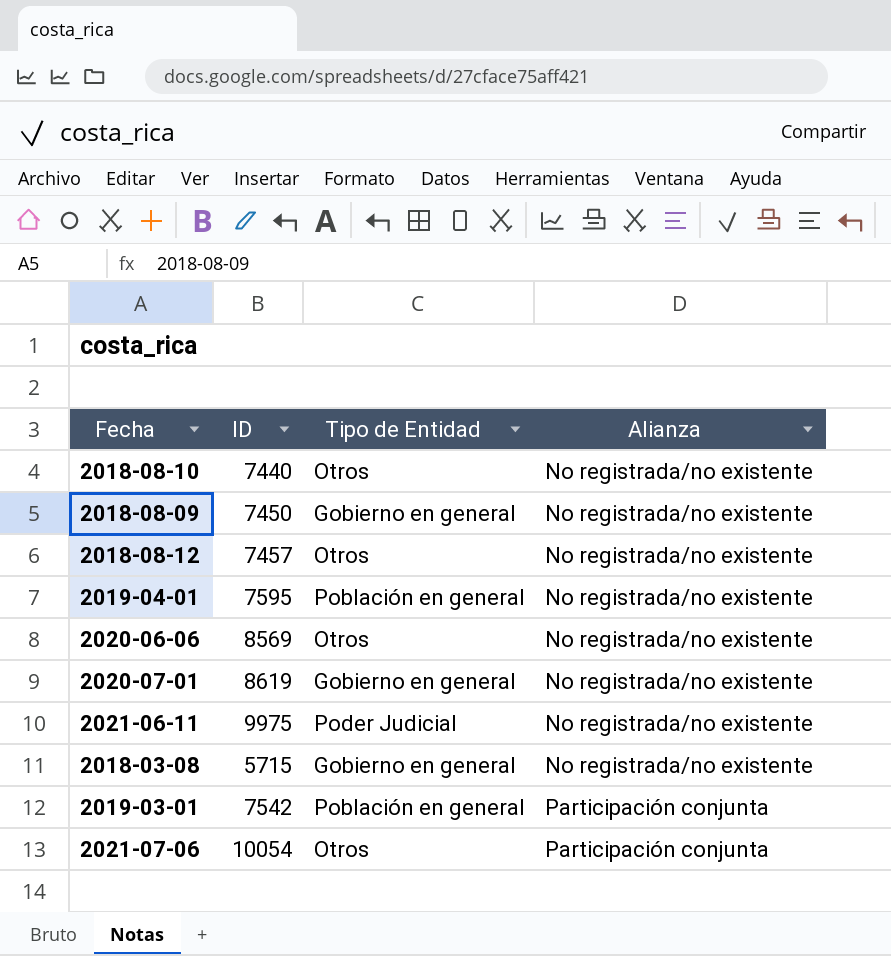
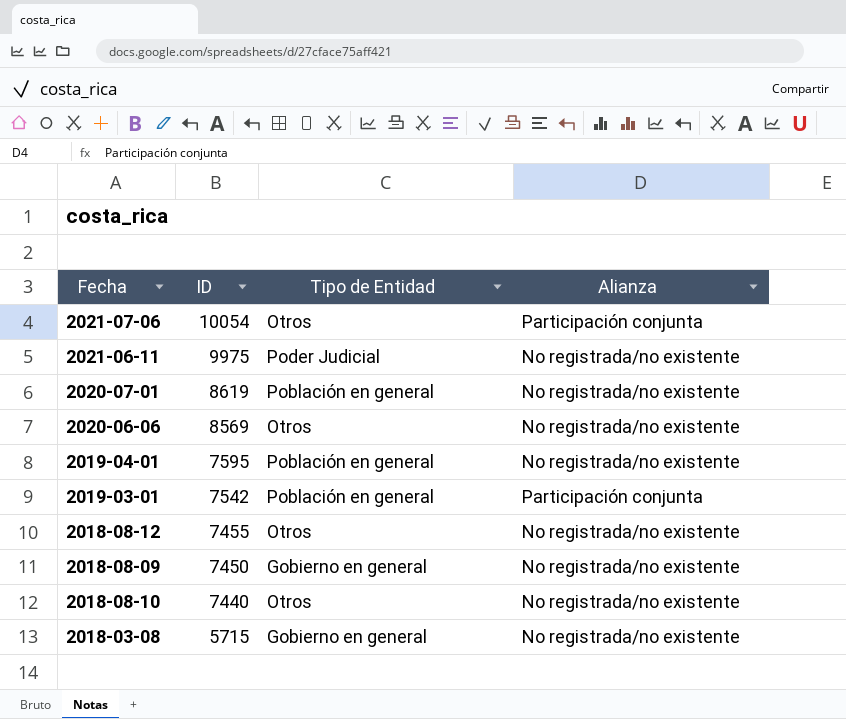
row order: Alianza ascending -> ID descending
2020-07-01 | Tipo de Entidad: Gobierno en general -> Población en general
2018-08-12 | ID: 7457 -> 7455

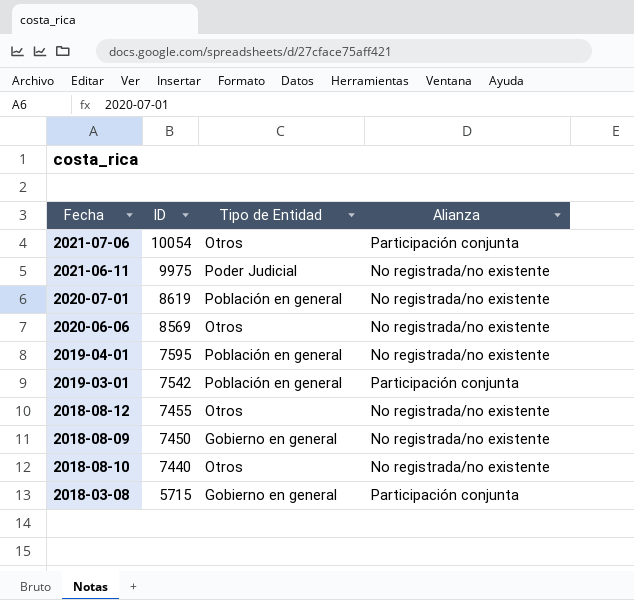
2018-03-08 | Alianza: No registrada/no existente -> Participación conjunta

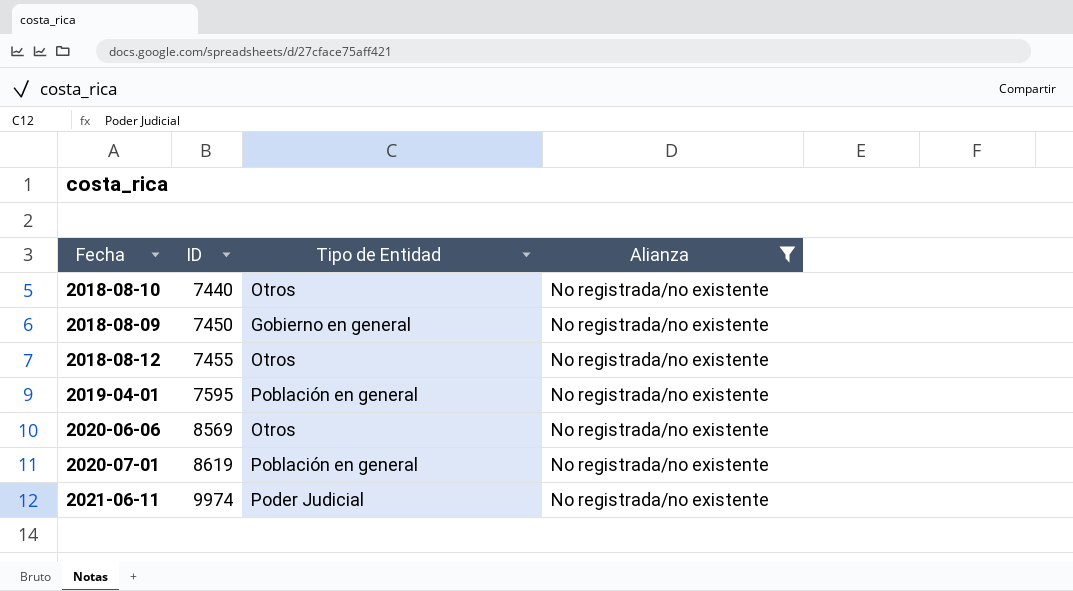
filter: none -> Alianza = No registrada/no existente
row order: ID descending -> ID ascending
2021-06-11 | ID: 9975 -> 9974

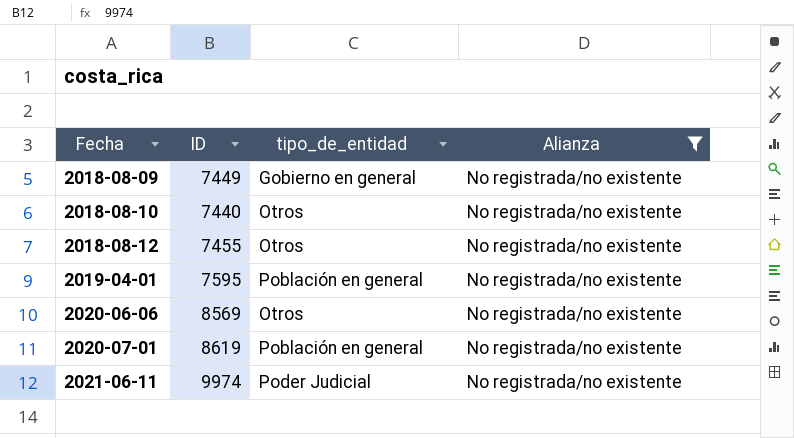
row order: ID ascending -> Fecha ascending
column name: Tipo de Entidad -> tipo_de_entidad
2018-08-09 | ID: 7450 -> 7449

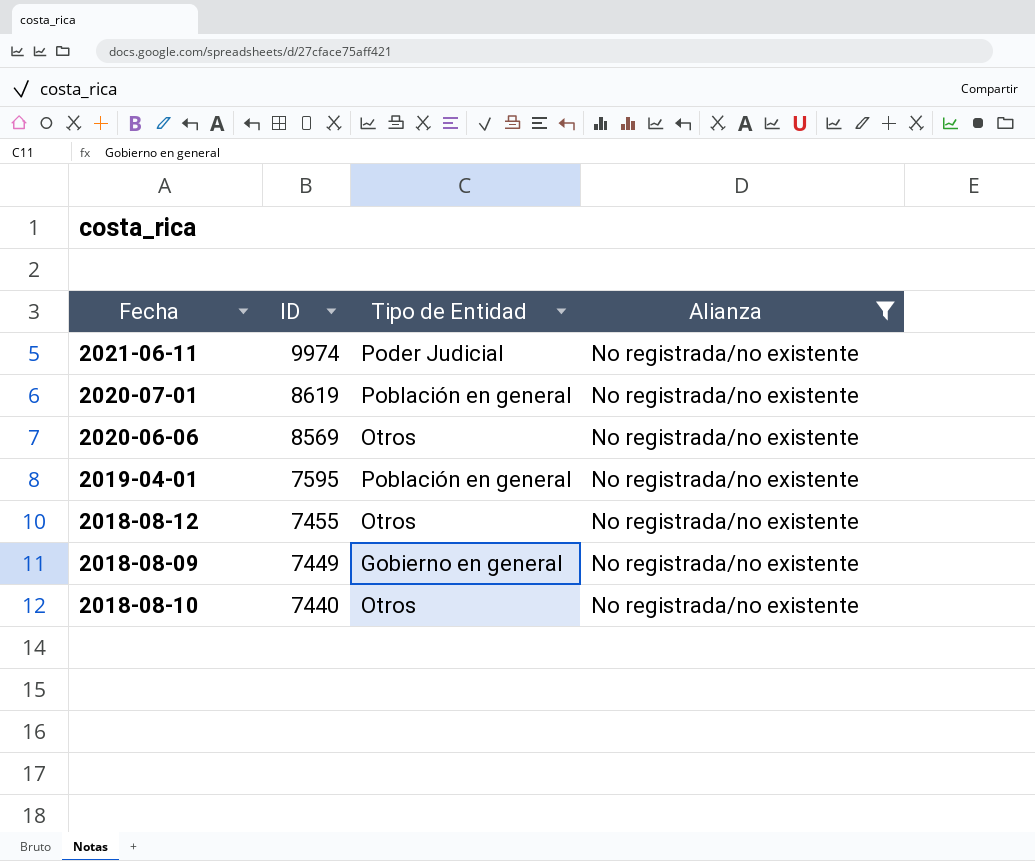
row order: Fecha ascending -> ID descending
column name: tipo_de_entidad -> Tipo de Entidad

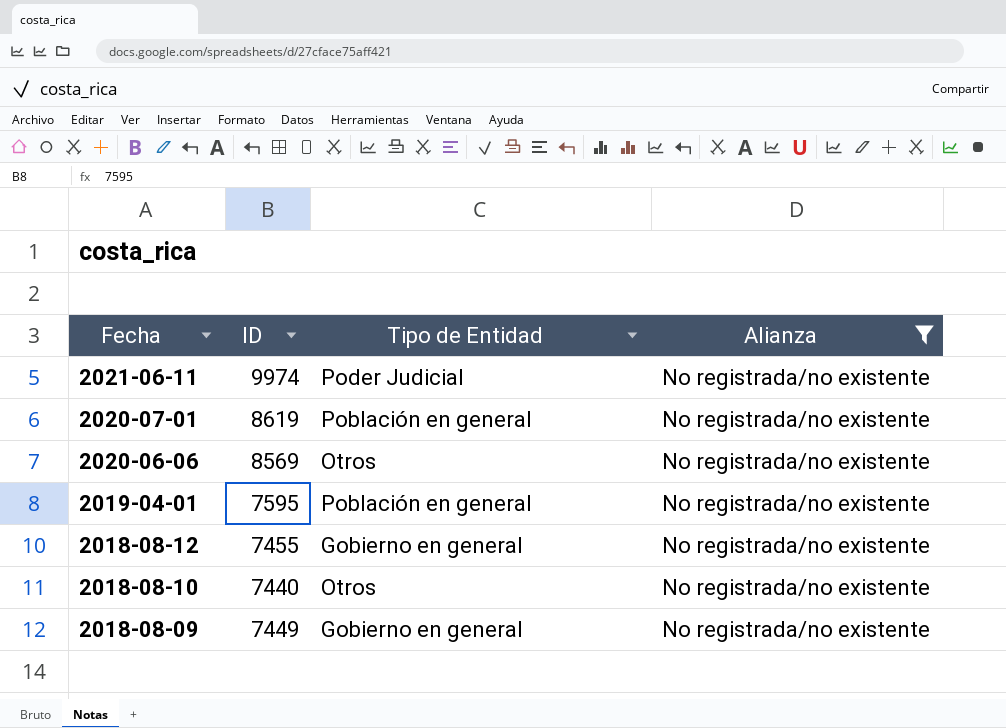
row order: ID descending -> Fecha descending
2018-08-12 | Tipo de Entidad: Otros -> Gobierno en general

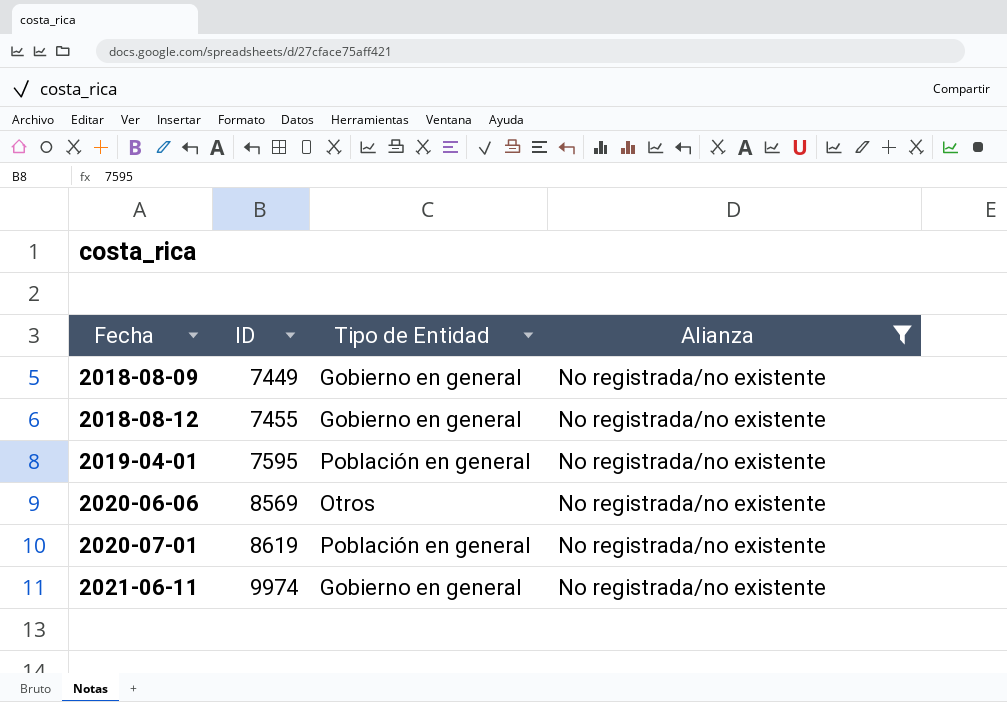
row order: Fecha descending -> Fecha ascending
row 2018-08-10: 7440 | Otros | No registrada/no existente -> none
2021-06-11 | Tipo de Entidad: Poder Judicial -> Gobierno en general

